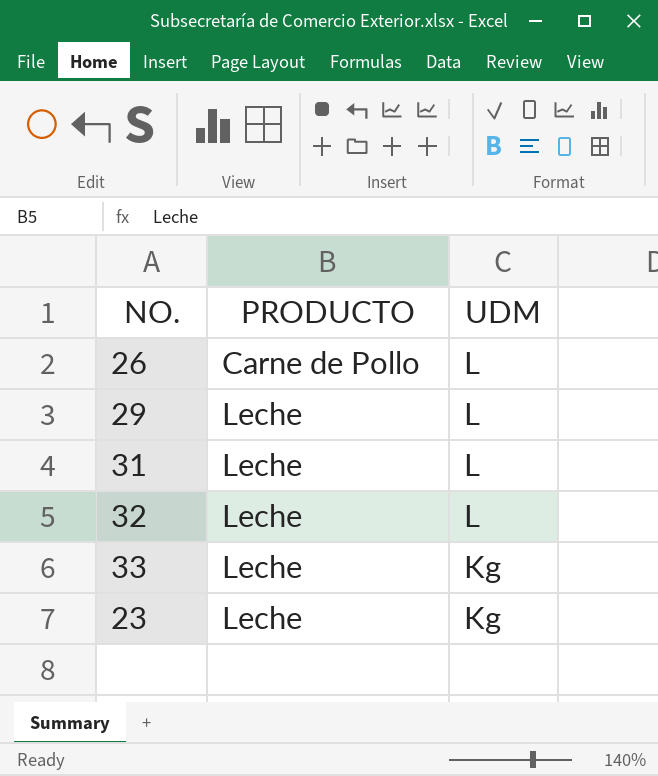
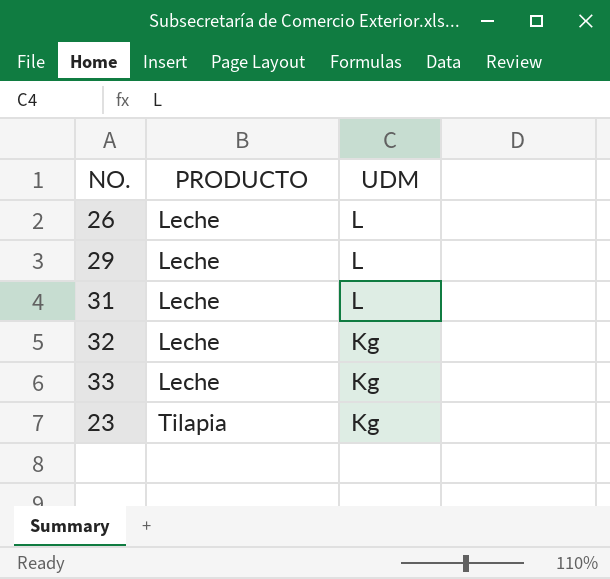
26 | PRODUCTO: Carne de Pollo -> Leche
32 | UDM: L -> Kg
23 | PRODUCTO: Leche -> Tilapia

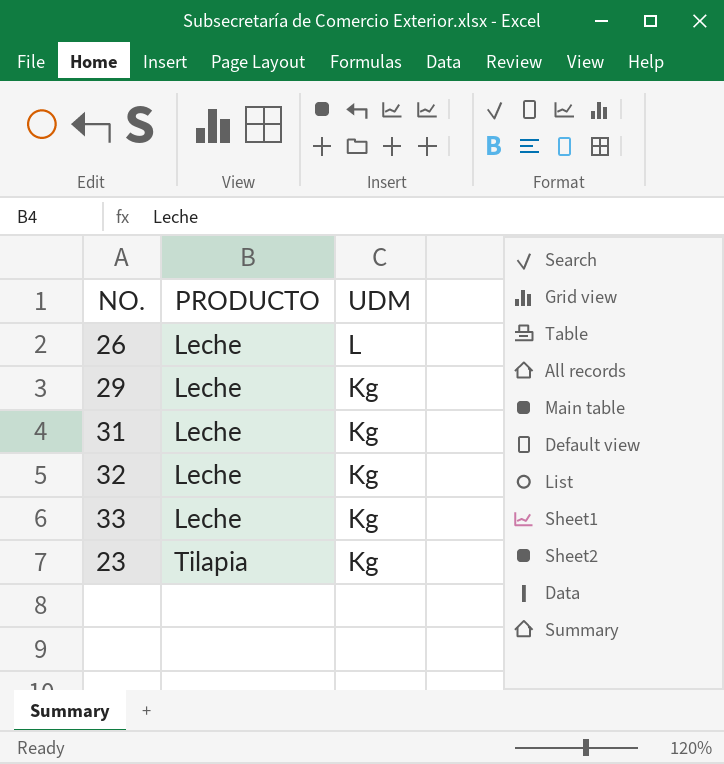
29 | UDM: L -> Kg
31 | UDM: L -> Kg

